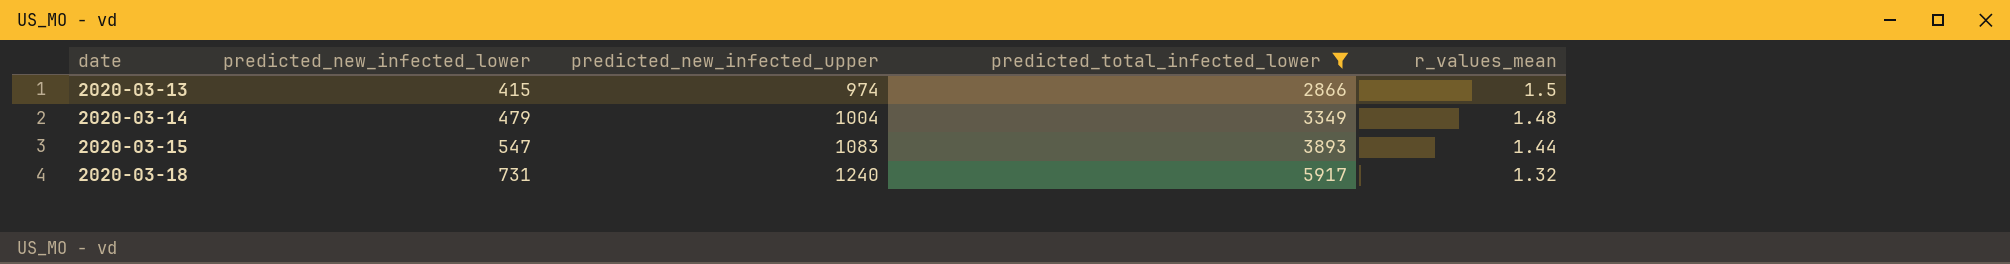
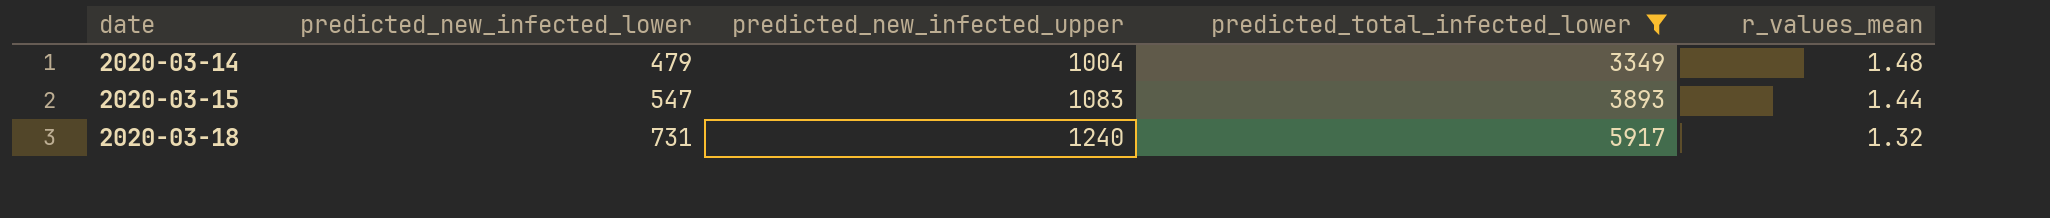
row 2020-03-13: 415 | 974 | 2866 | 1.5 -> none

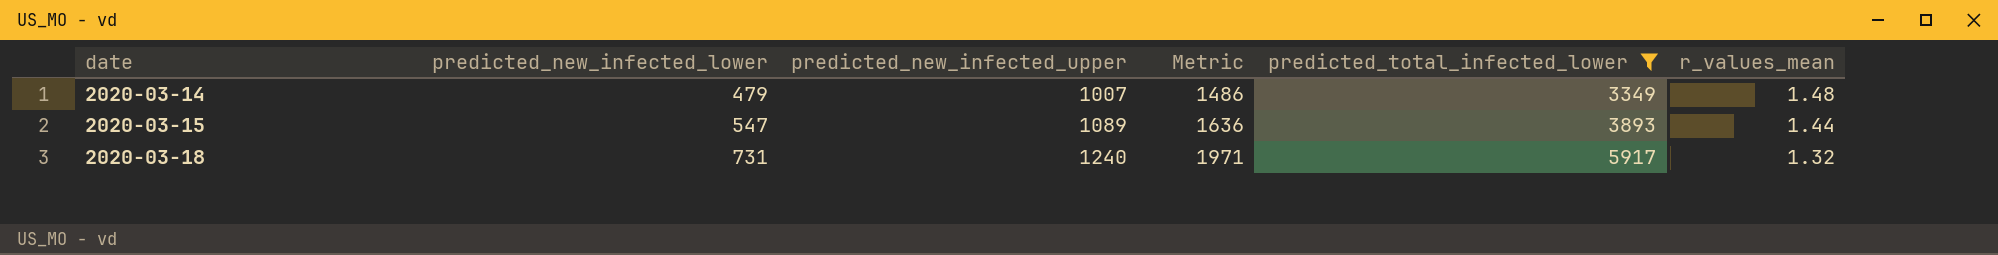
column Metric | formula: none -> [predicted_new_infected_lower] + [predicted_new_infected_upper]
2020-03-14 | predicted_new_infected_upper: 1004 -> 1007
2020-03-15 | predicted_new_infected_upper: 1083 -> 1089

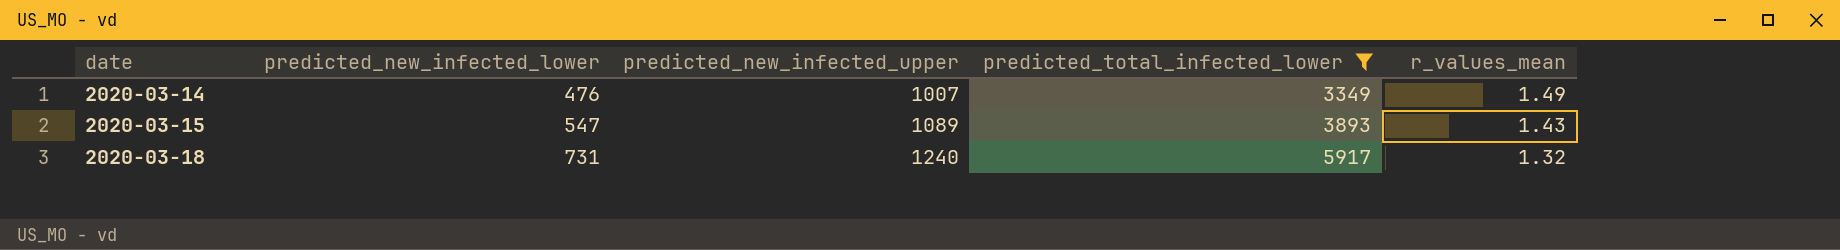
column Metric | formula: [predicted_new_infected_lower] + [predicted_new_infected_upper] -> none
2020-03-14 | predicted_new_infected_lower: 479 -> 476
2020-03-14 | r_values_mean: 1.48 -> 1.49
2020-03-15 | r_values_mean: 1.44 -> 1.43

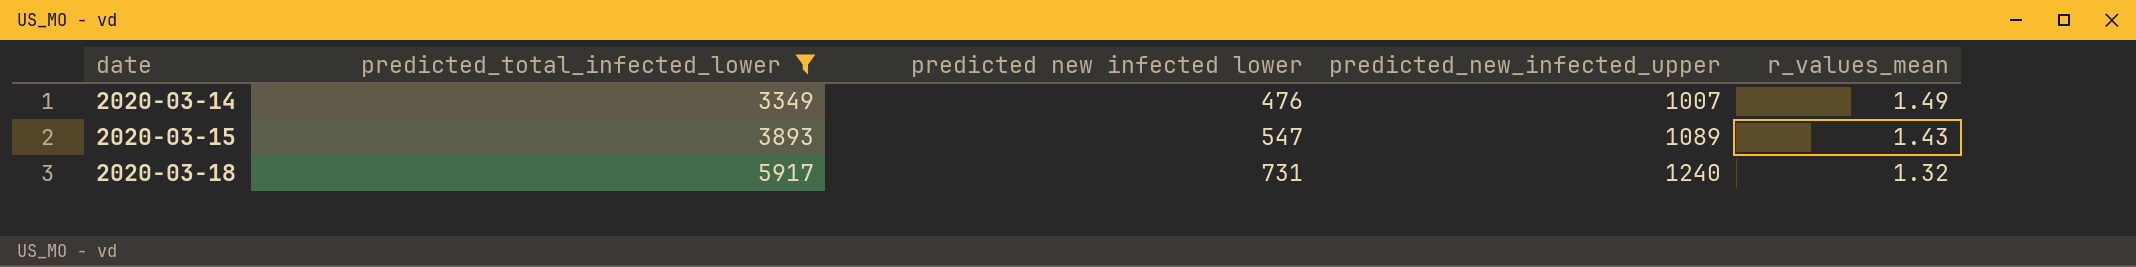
column predicted_total_infected_lower | position: 4 -> 2
column name: predicted_new_infected_lower -> predicted new infected lower

